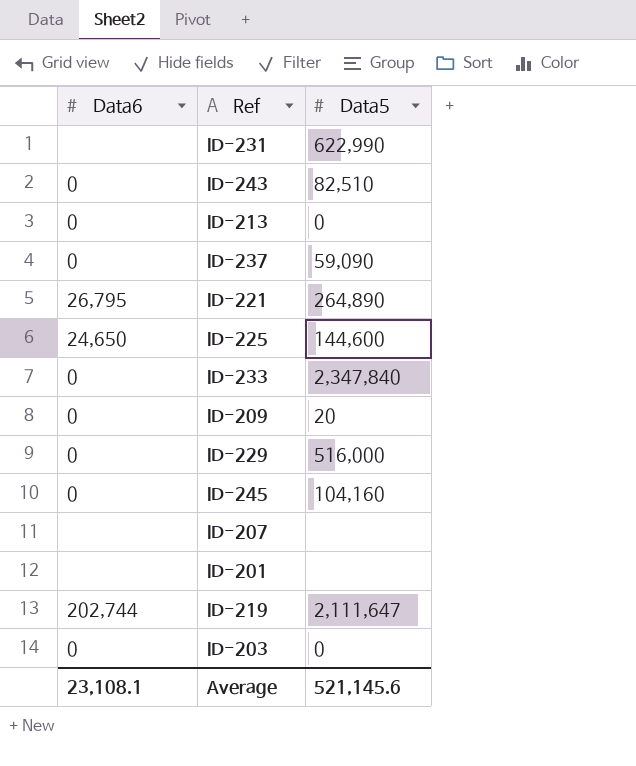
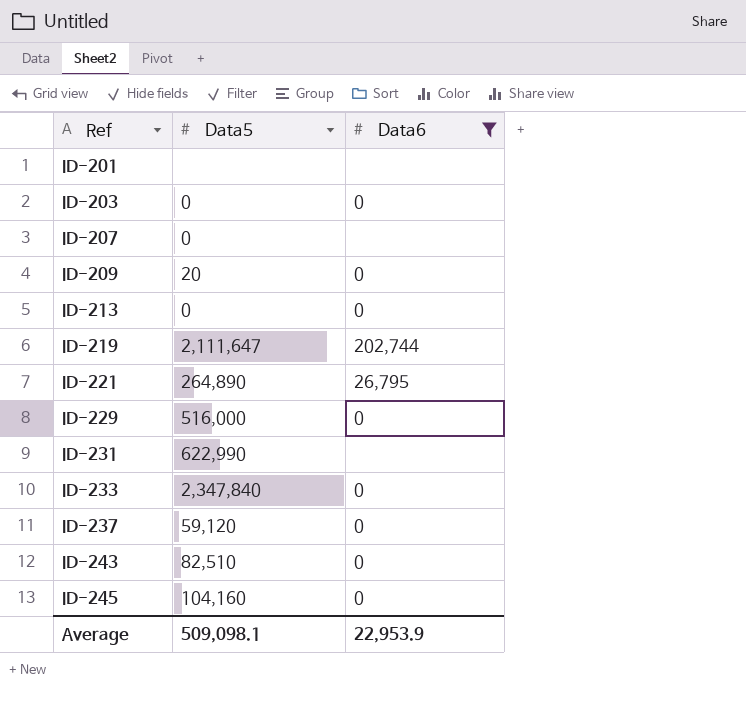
filter: none -> Data6 != 24,650
row order: none -> Ref ascending
column Data6 | position: 1 -> 3
ID-207 | Data5: none -> 0
ID-237 | Data5: 59,090 -> 59,120
Average | Data5: 521,145.6 -> 509,098.1
Average | Data6: 23,108.1 -> 22,953.9

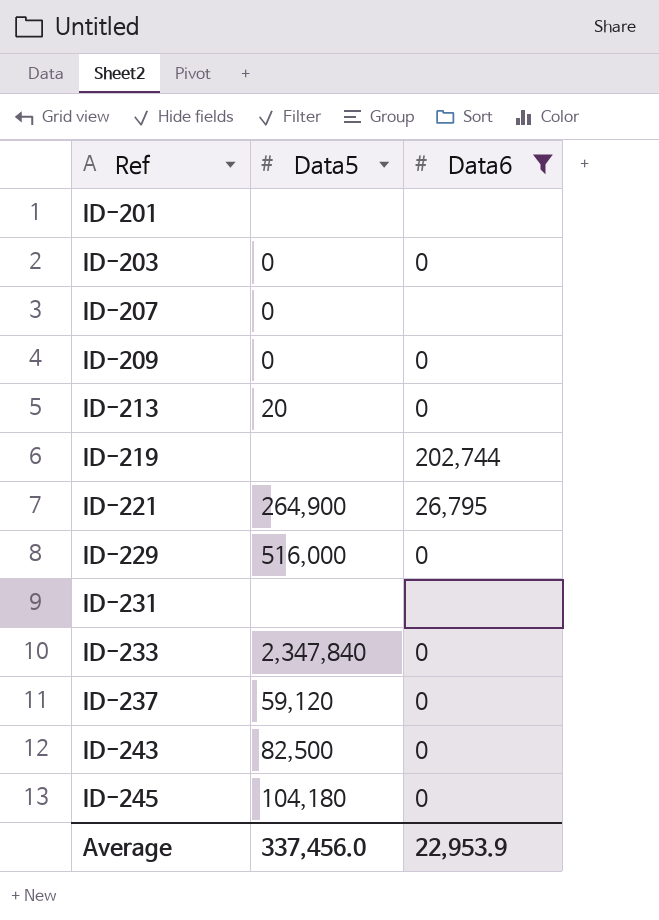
ID-209 | Data5: 20 -> 0
ID-213 | Data5: 0 -> 20
ID-219 | Data5: 2,111,647 -> none
ID-221 | Data5: 264,890 -> 264,900
ID-231 | Data5: 622,990 -> none
ID-243 | Data5: 82,510 -> 82,500
ID-245 | Data5: 104,160 -> 104,180
Average | Data5: 509,098.1 -> 337,456.0

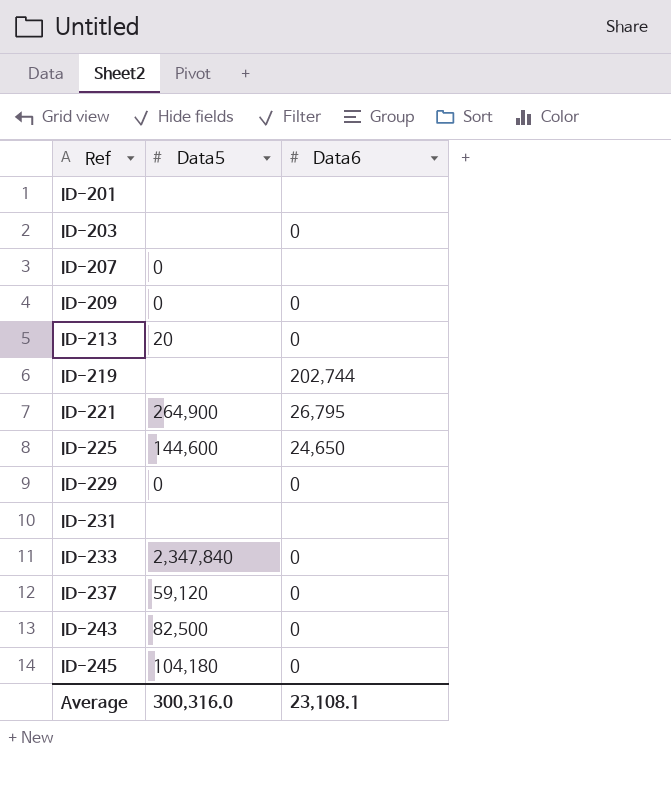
filter: Data6 != 24,650 -> none
ID-203 | Data5: 0 -> none
ID-229 | Data5: 516,000 -> 0
Average | Data5: 337,456.0 -> 300,316.0
Average | Data6: 22,953.9 -> 23,108.1

